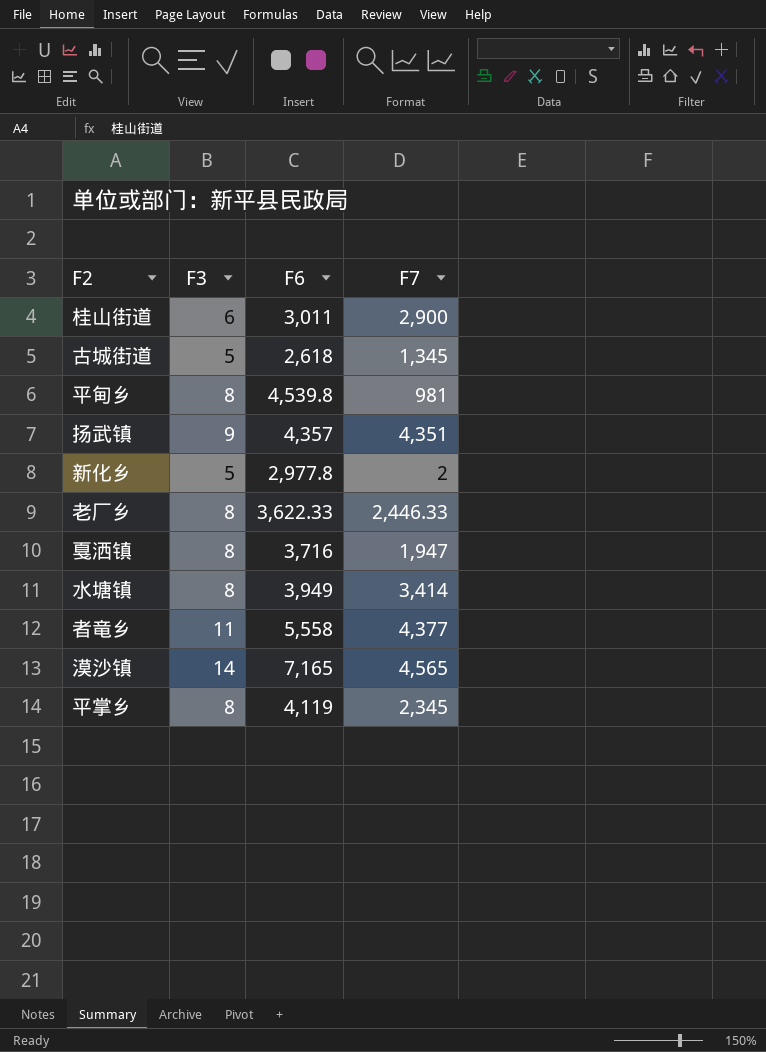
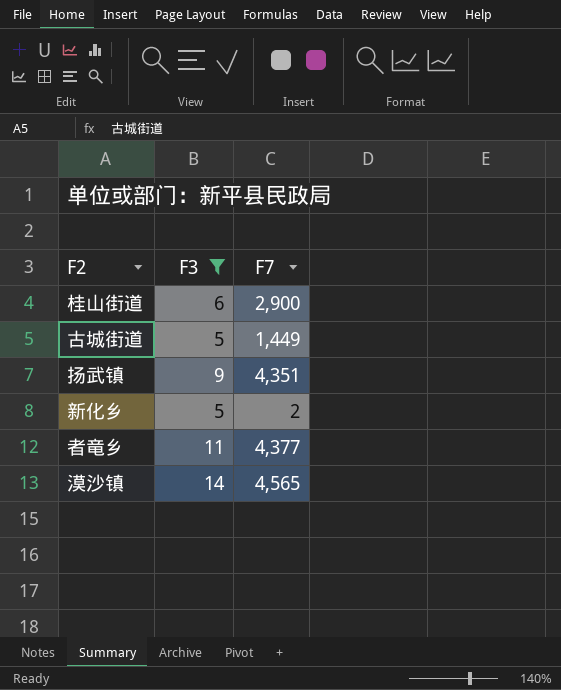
filter: none -> F3 != 8
column F6 | position: 3 -> none
古城街道 | F7: 1,345 -> 1,449

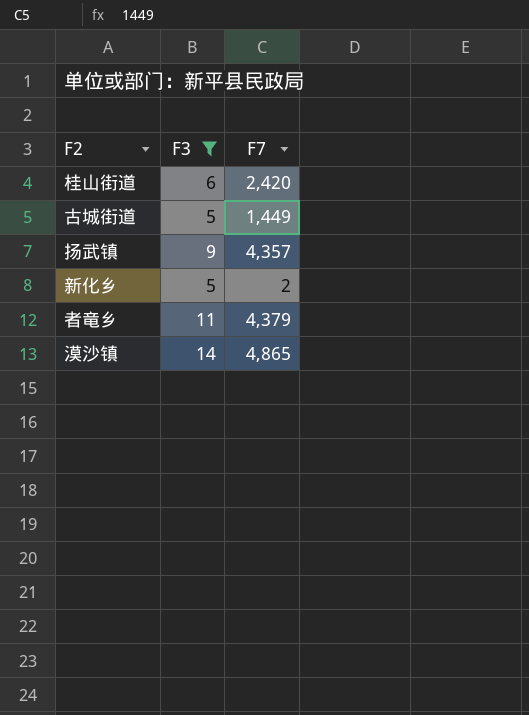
桂山街道 | F7: 2,900 -> 2,420
扬武镇 | F7: 4,351 -> 4,357
者竜乡 | F7: 4,377 -> 4,379
漠沙镇 | F7: 4,565 -> 4,865

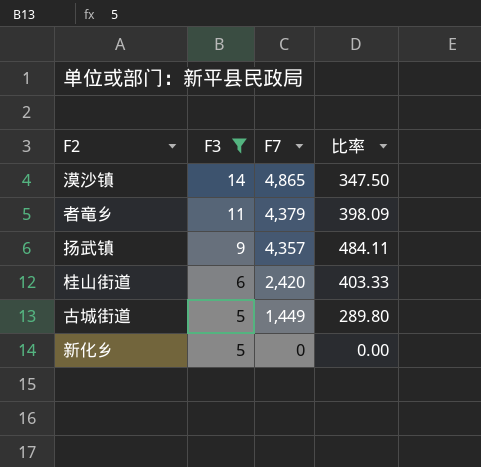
row order: none -> F3 descending
column 比率 | formula: none -> [F7] / [F3]
新化乡 | F7: 2 -> 0

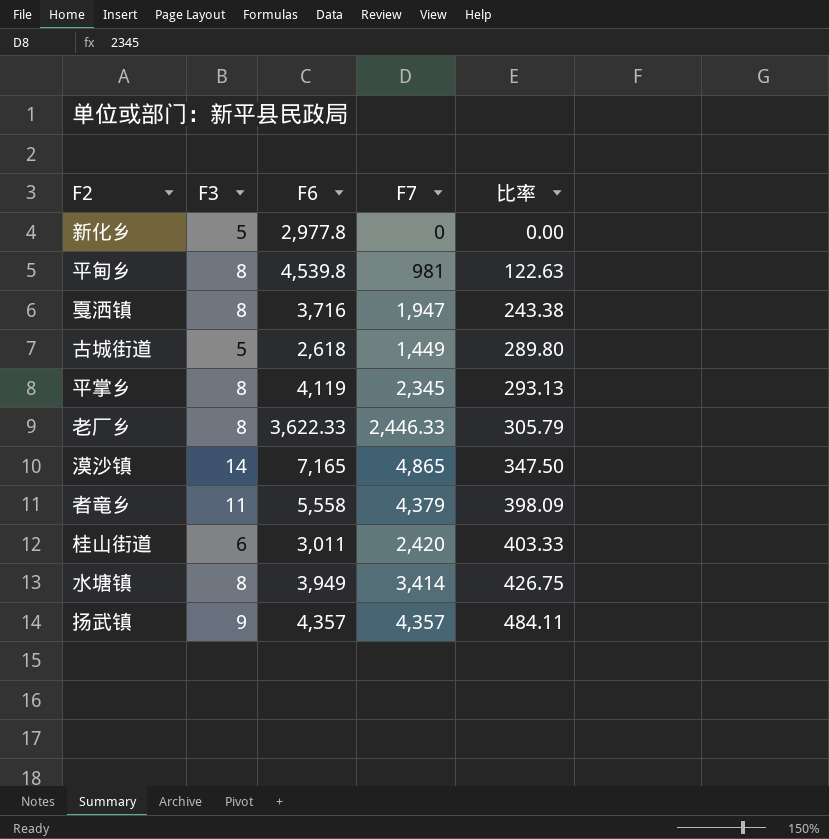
filter: F3 != 8 -> none
row order: F3 descending -> 比率 ascending
column F6 | position: none -> 3

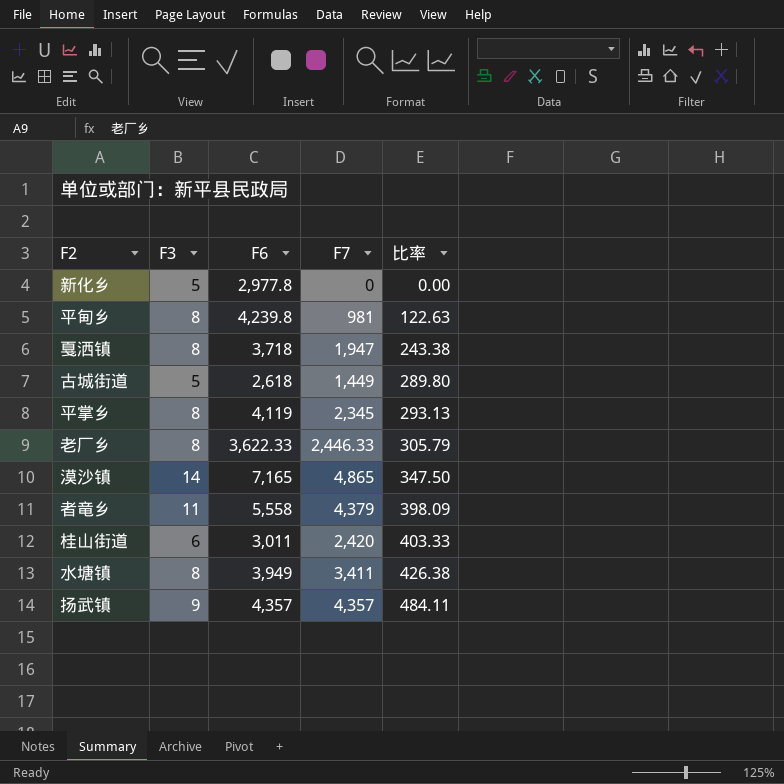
平甸乡 | F6: 4,539.8 -> 4,239.8
戛洒镇 | F6: 3,716 -> 3,718
水塘镇 | F7: 3,414 -> 3,411
水塘镇 | 比率: 426.75 -> 426.38

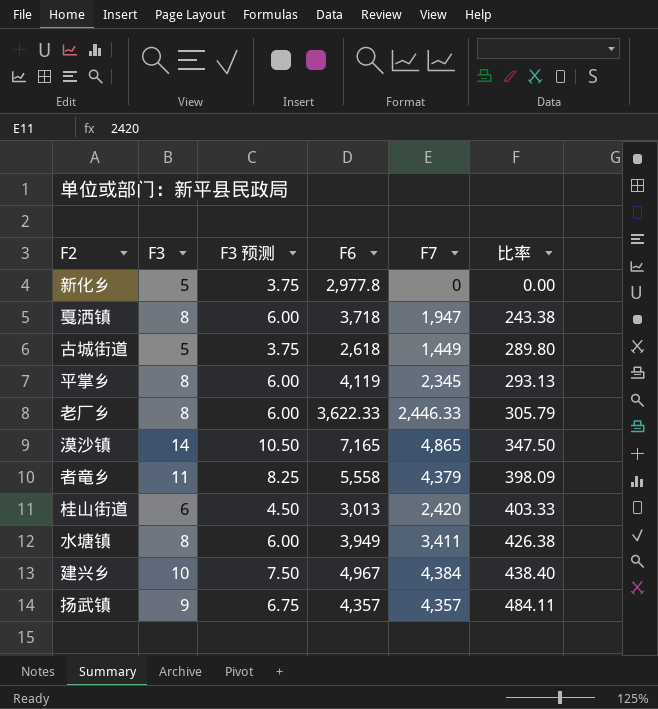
column F3 预测 | formula: none -> [F3] * 0.75
row 平甸乡: 8 | 4,239.8 | 981 | 122.63 -> none
桂山街道 | F6: 3,011 -> 3,013
row 建兴乡: none -> 10 | 7.50 | 4,967 | 4,384 | 438.40

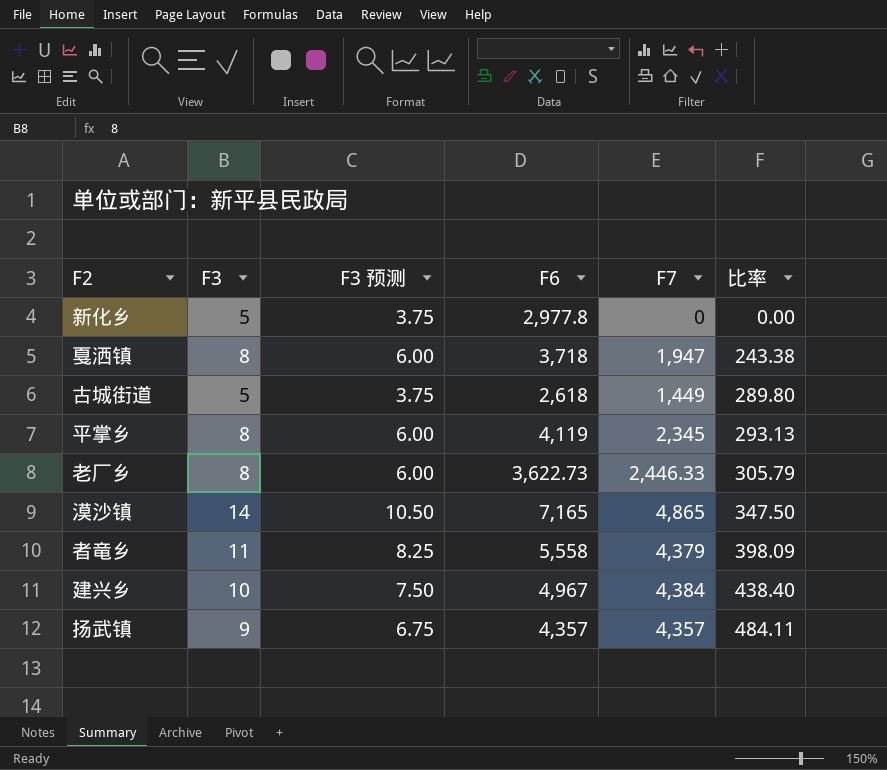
row 桂山街道: 6 | 4.50 | 3,013 | 2,420 | 403.33 -> none
row 水塘镇: 8 | 6.00 | 3,949 | 3,411 | 426.38 -> none
老厂乡 | F6: 3,622.33 -> 3,622.73

